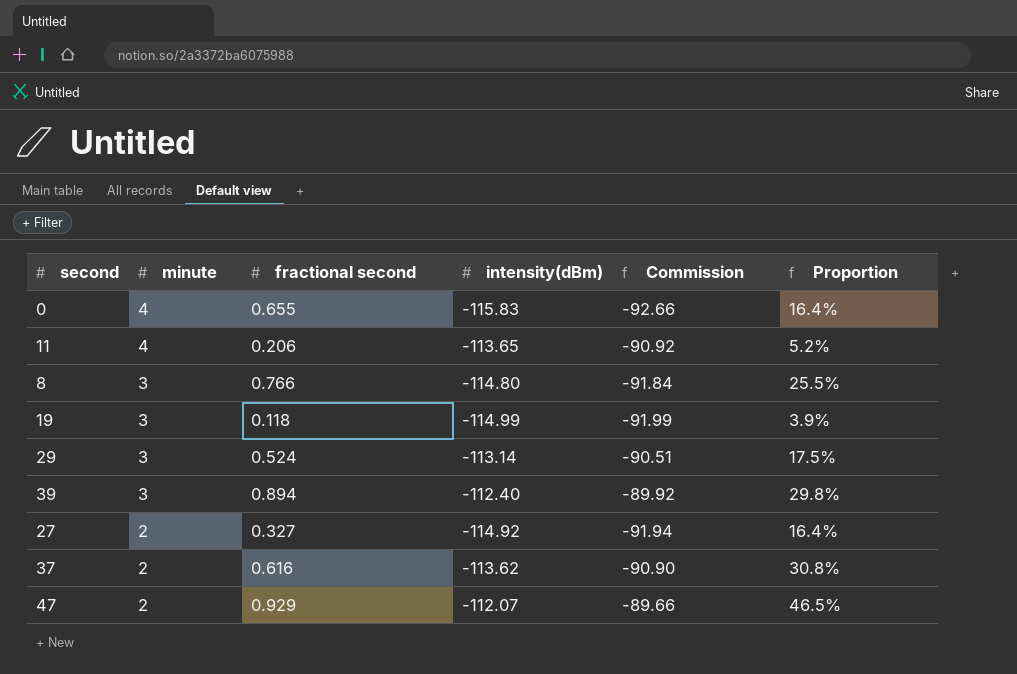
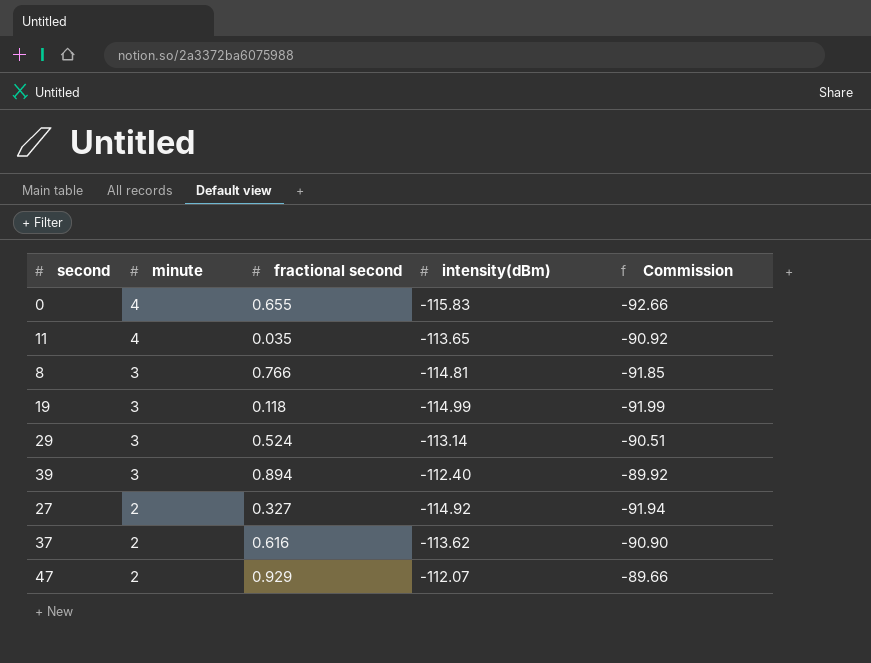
column Proportion | formula: [fractional second] / [minute] -> none
11 | fractional second: 0.206 -> 0.035
8 | intensity(dBm): -114.80 -> -114.81
8 | Commission: -91.84 -> -91.85

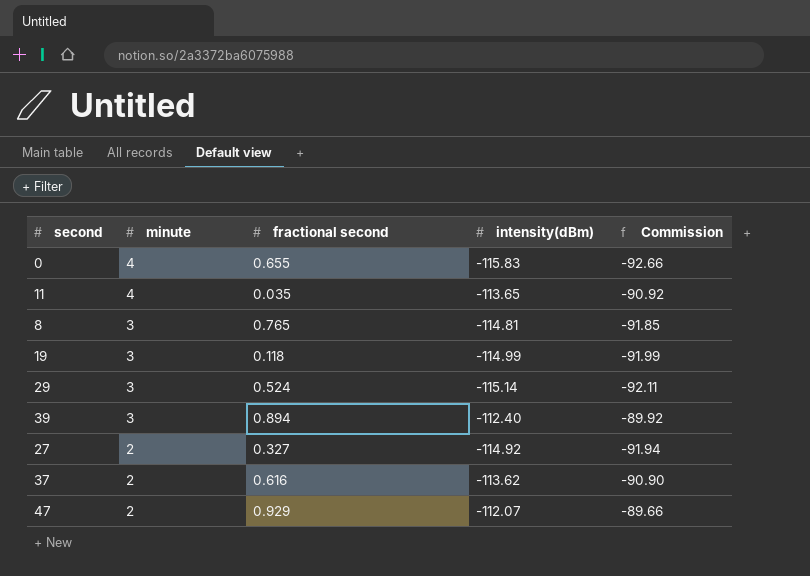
8 | fractional second: 0.766 -> 0.765
29 | intensity(dBm): -113.14 -> -115.14
29 | Commission: -90.51 -> -92.11

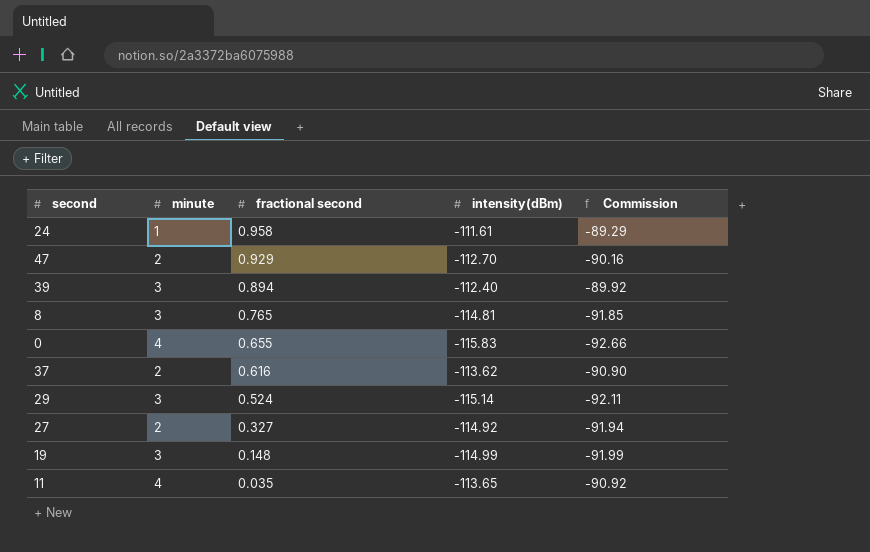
row order: minute descending -> fractional second descending
row 24: none -> 1 | 0.958 | -111.61 | -89.29
47 | intensity(dBm): -112.07 -> -112.70
47 | Commission: -89.66 -> -90.16
19 | fractional second: 0.118 -> 0.148

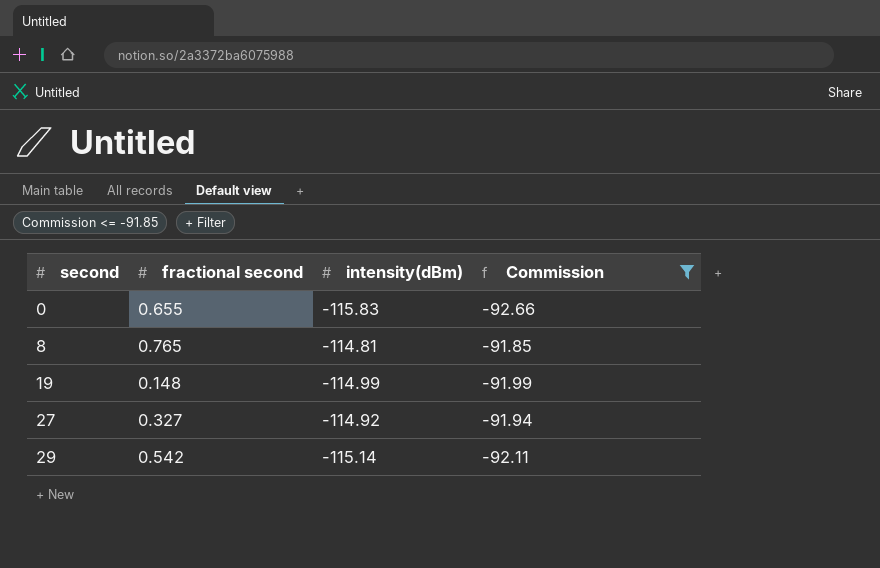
filter: none -> Commission <= -91.85
row order: fractional second descending -> second ascending
column minute | position: 2 -> none
29 | fractional second: 0.524 -> 0.542

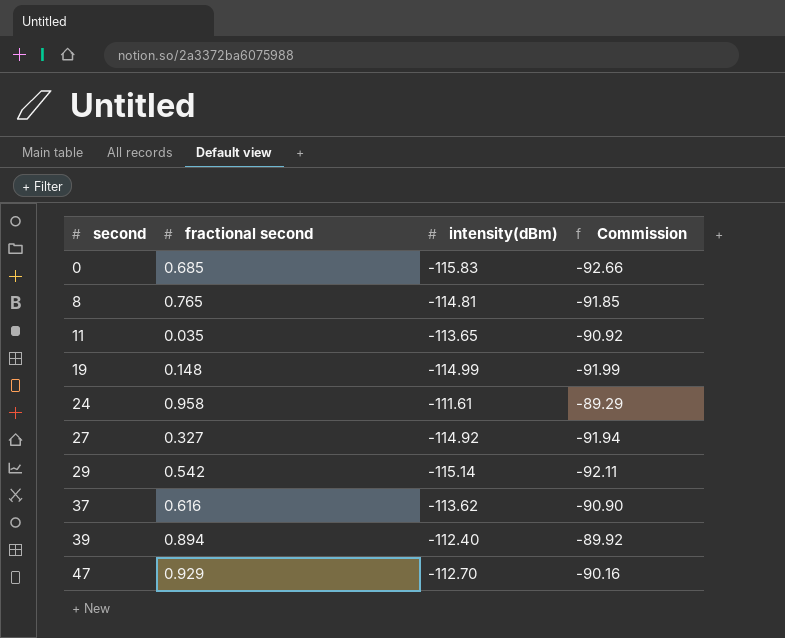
filter: Commission <= -91.85 -> none
0 | fractional second: 0.655 -> 0.685

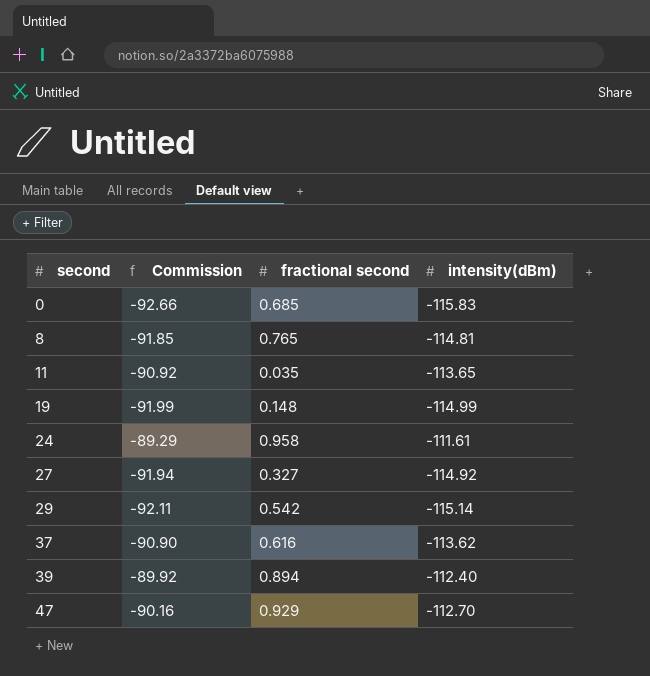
column Commission | position: 4 -> 2

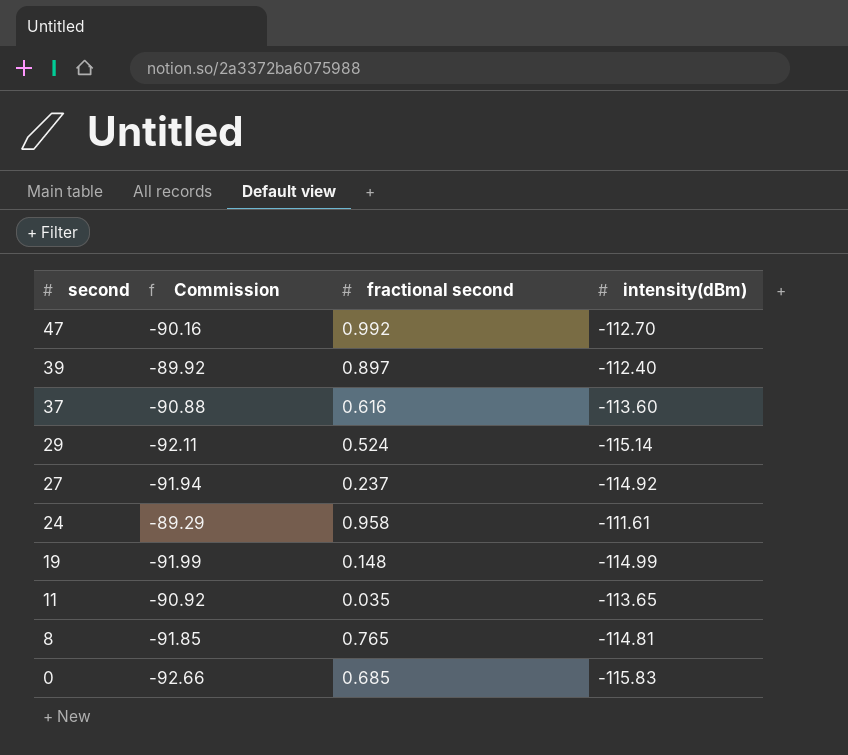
row order: second ascending -> second descending
47 | fractional second: 0.929 -> 0.992
39 | fractional second: 0.894 -> 0.897
37 | Commission: -90.90 -> -90.88
37 | intensity(dBm): -113.62 -> -113.60
29 | fractional second: 0.542 -> 0.524
27 | fractional second: 0.327 -> 0.237

